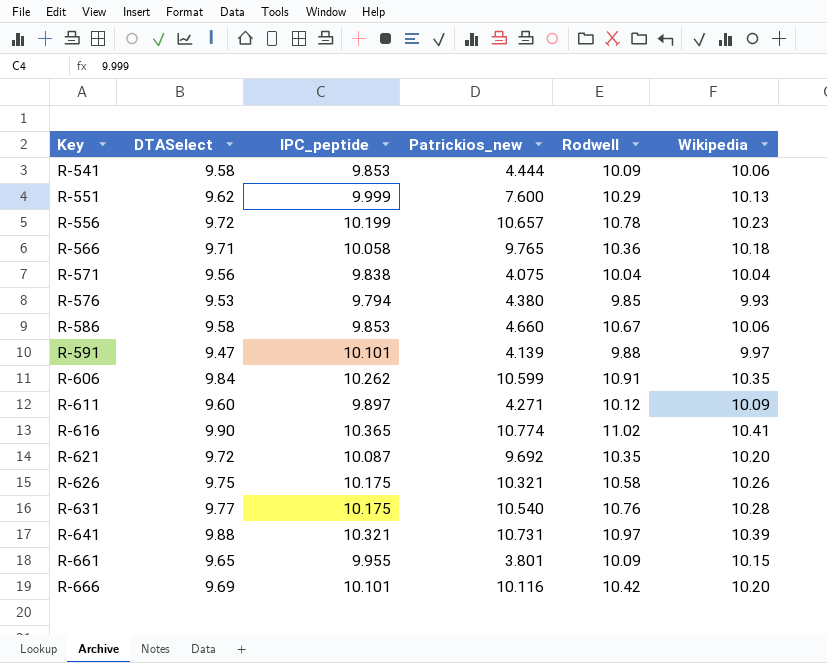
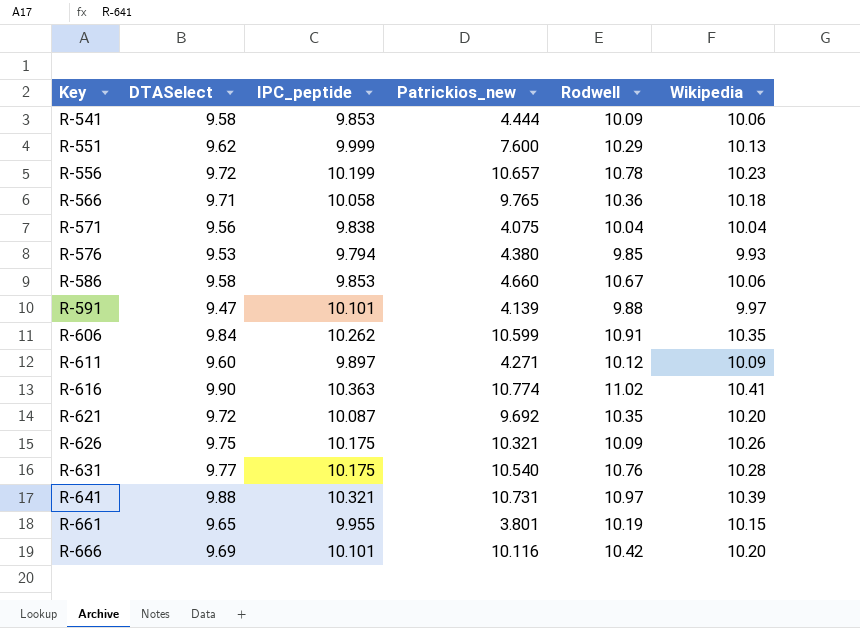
R-616 | IPC_peptide: 10.365 -> 10.363
R-626 | Rodwell: 10.58 -> 10.09
R-661 | Rodwell: 10.09 -> 10.19

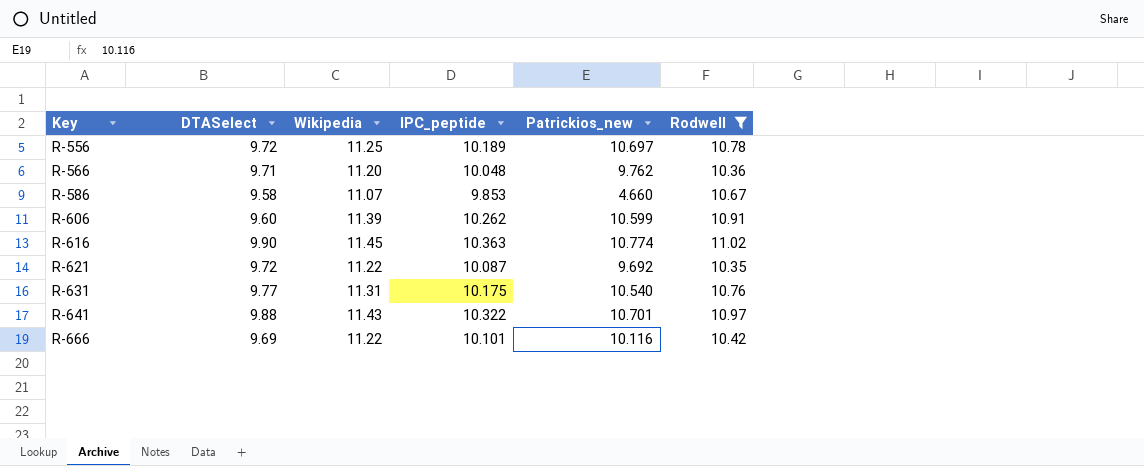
filter: none -> Rodwell >= 10.35
column Wikipedia | position: 6 -> 3
R-556 | Wikipedia: 10.23 -> 11.25
R-556 | IPC_peptide: 10.199 -> 10.189
R-556 | Patrickios_new: 10.657 -> 10.697
R-566 | Wikipedia: 10.18 -> 11.20
R-566 | IPC_peptide: 10.058 -> 10.048
R-566 | Patrickios_new: 9.765 -> 9.762
R-586 | Wikipedia: 10.06 -> 11.07
R-606 | DTASelect: 9.84 -> 9.60
R-606 | Wikipedia: 10.35 -> 11.39
R-616 | Wikipedia: 10.41 -> 11.45
R-621 | Wikipedia: 10.20 -> 11.22
R-631 | Wikipedia: 10.28 -> 11.31
R-641 | Wikipedia: 10.39 -> 11.43
R-641 | IPC_peptide: 10.321 -> 10.322
R-641 | Patrickios_new: 10.731 -> 10.701
R-666 | Wikipedia: 10.20 -> 11.22

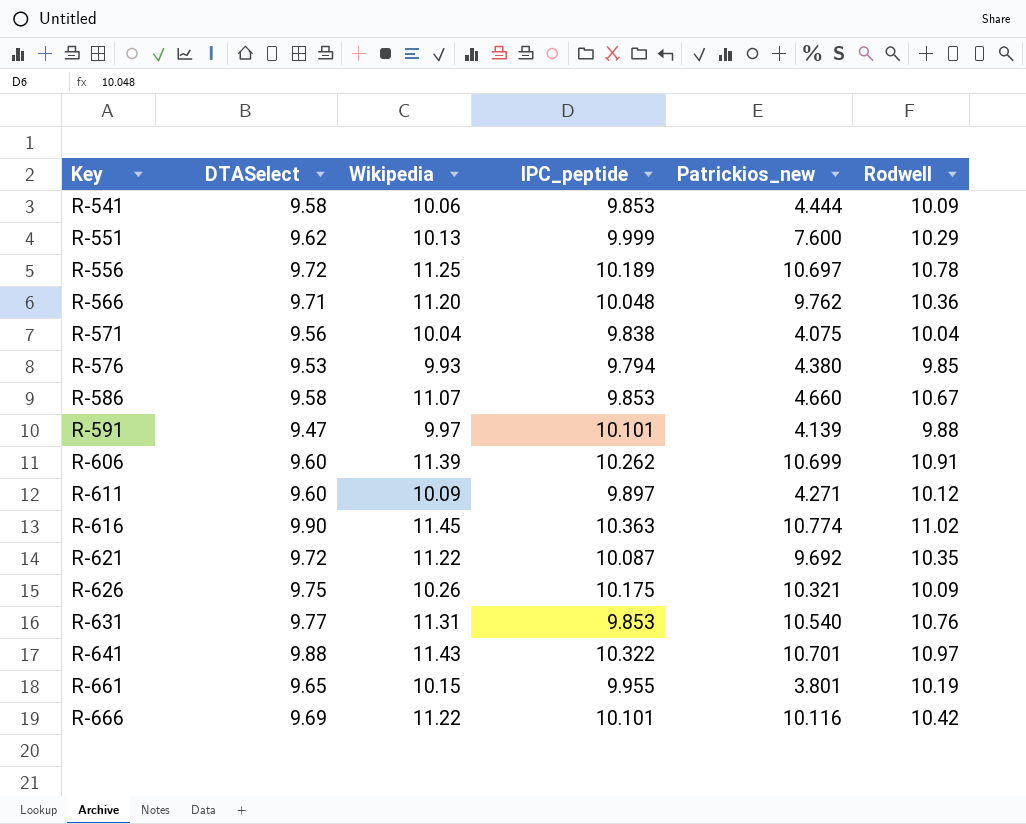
filter: Rodwell >= 10.35 -> none
R-606 | Patrickios_new: 10.599 -> 10.699
R-631 | IPC_peptide: 10.175 -> 9.853

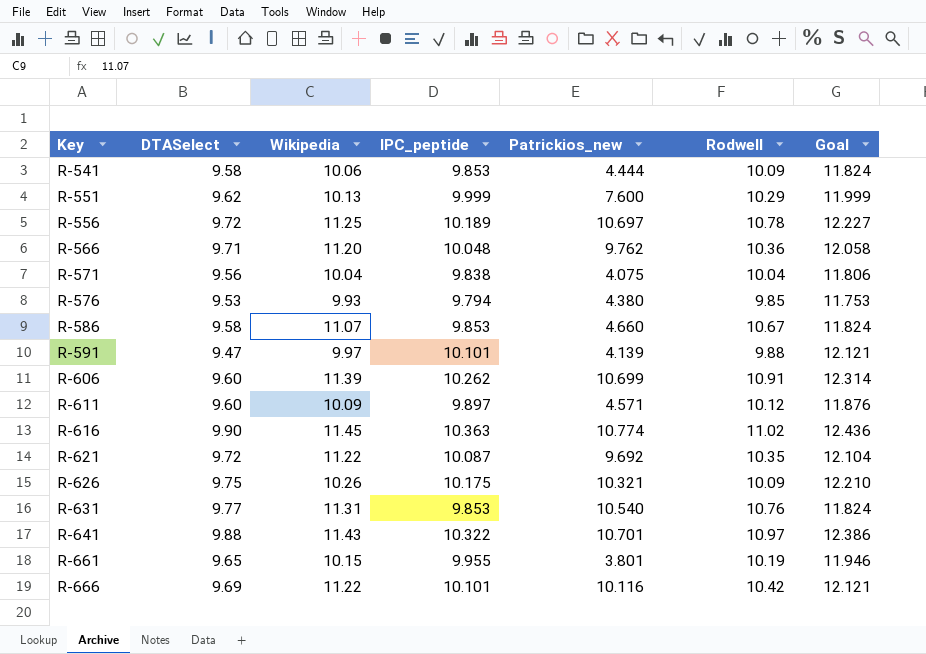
column Goal | formula: none -> [IPC_peptide] * 1.2
R-611 | Patrickios_new: 4.271 -> 4.571

